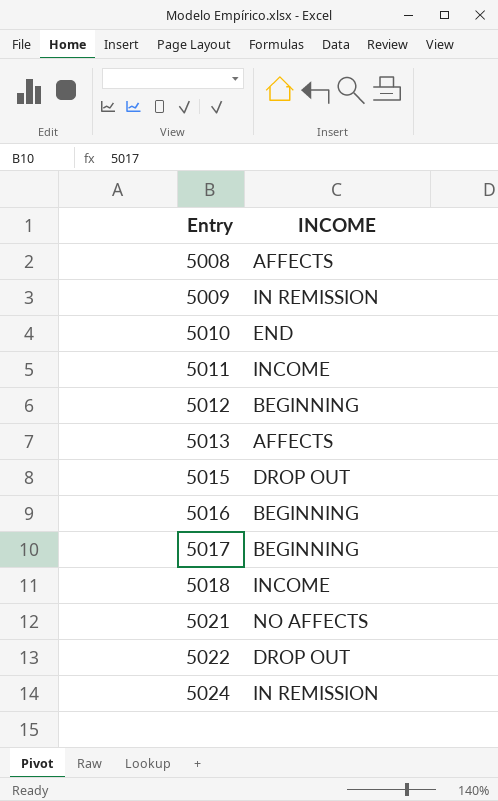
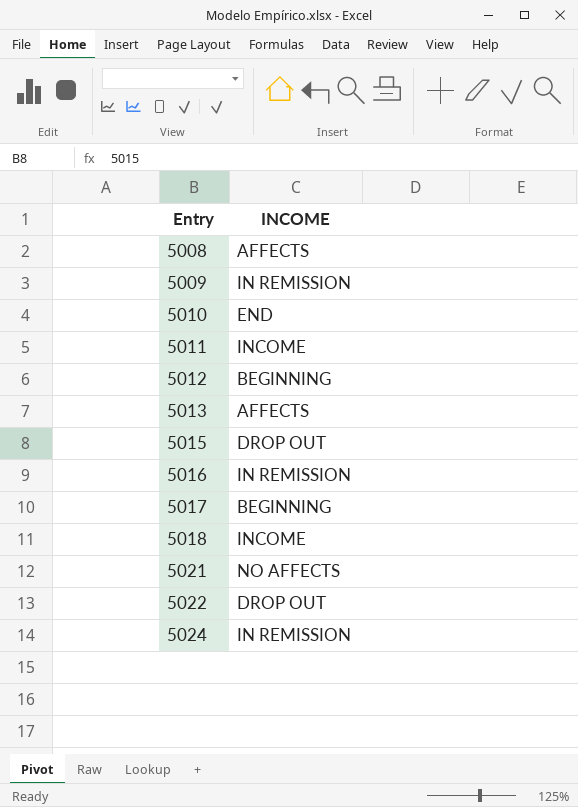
5016 | INCOME: BEGINNING -> IN REMISSION

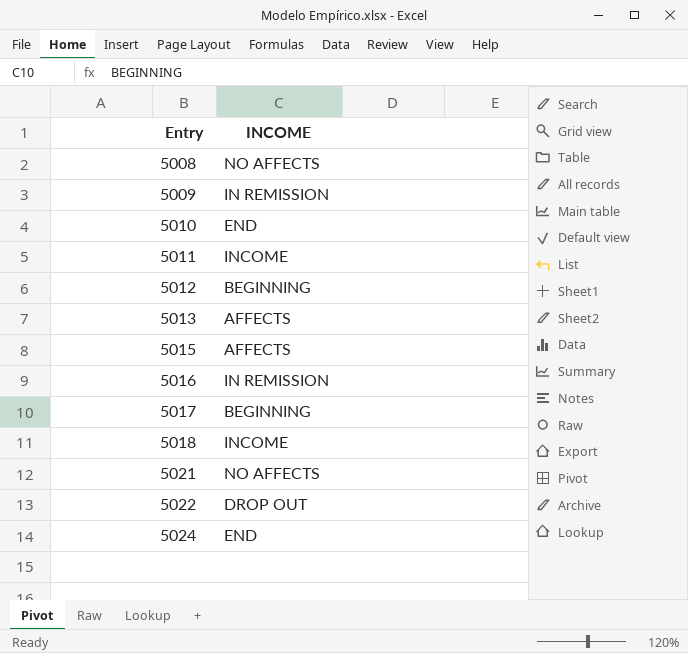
5008 | INCOME: AFFECTS -> NO AFFECTS
5015 | INCOME: DROP OUT -> AFFECTS
5024 | INCOME: IN REMISSION -> END

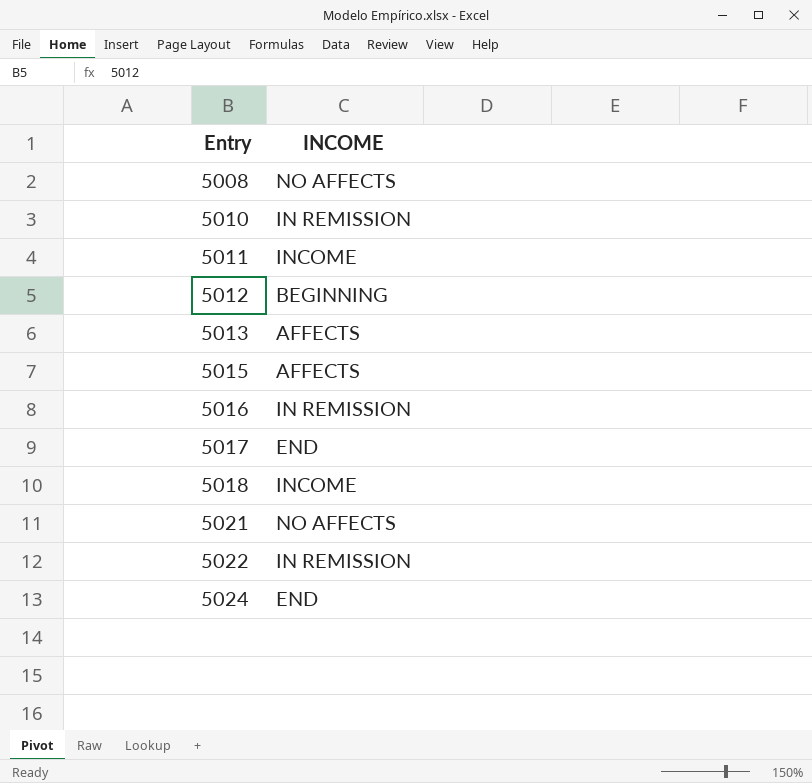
row 5009: IN REMISSION -> none
5010 | INCOME: END -> IN REMISSION
5017 | INCOME: BEGINNING -> END
5022 | INCOME: DROP OUT -> IN REMISSION

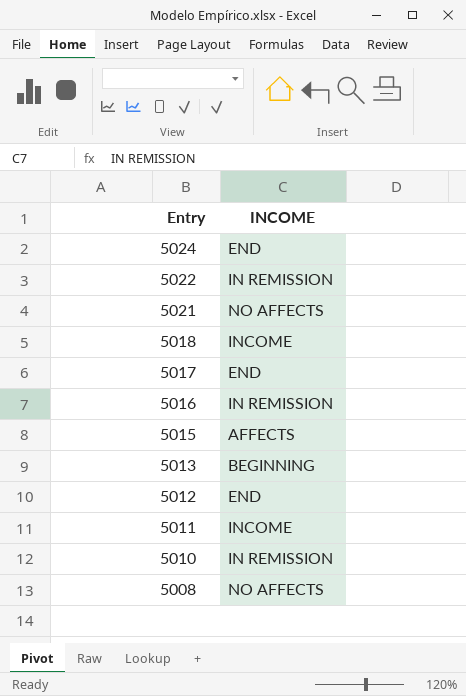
row order: Entry ascending -> Entry descending
5013 | INCOME: AFFECTS -> BEGINNING
5012 | INCOME: BEGINNING -> END

